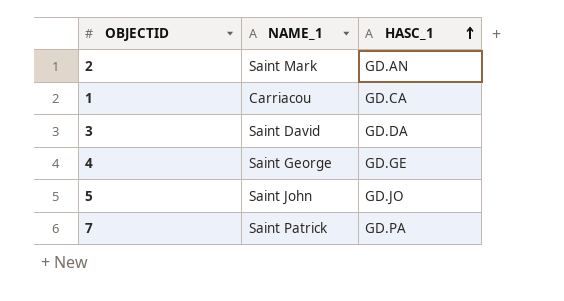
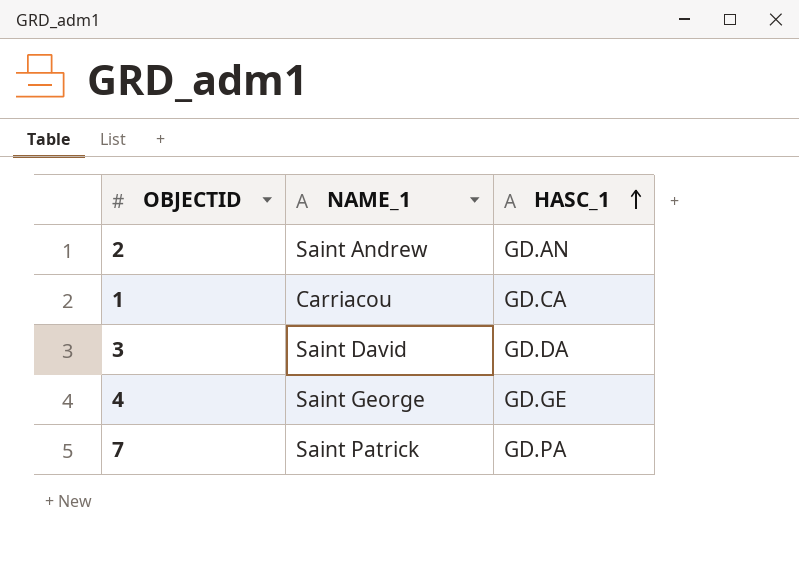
row 5: Saint John | GD.JO -> none
2 | NAME_1: Saint Mark -> Saint Andrew

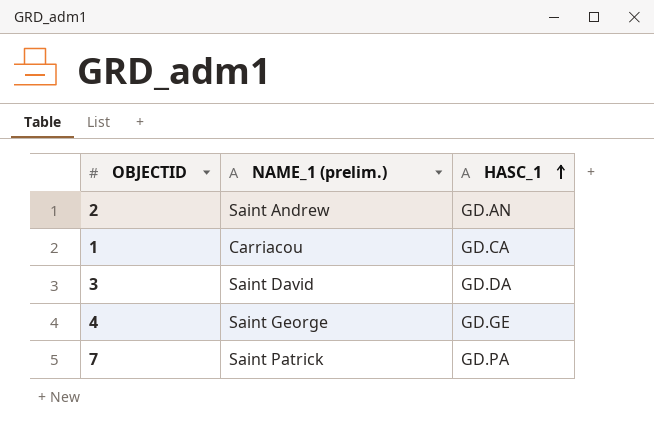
column name: NAME_1 -> NAME_1 (prelim.)

